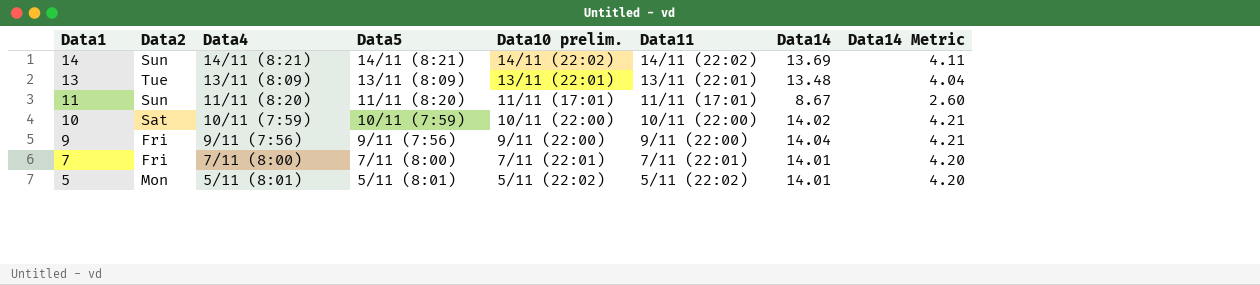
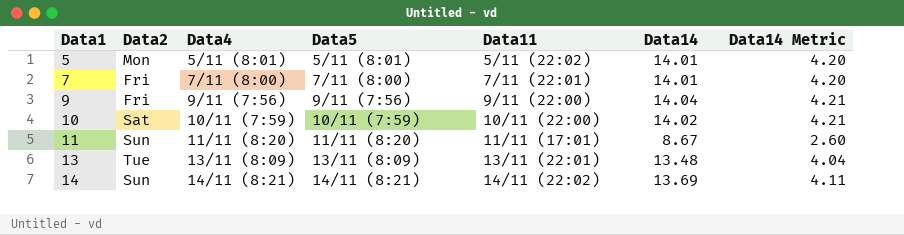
row order: Data1 descending -> Data1 ascending
column Data10 prelim. | position: 5 -> none

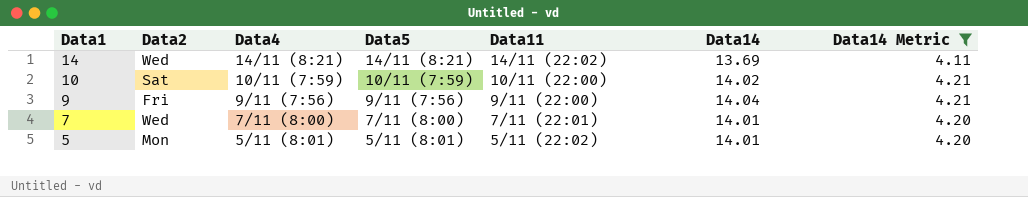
filter: none -> Data14 Metric >= 4.11
row order: Data1 ascending -> Data1 descending
14 | Data2: Sun -> Wed
7 | Data2: Fri -> Wed

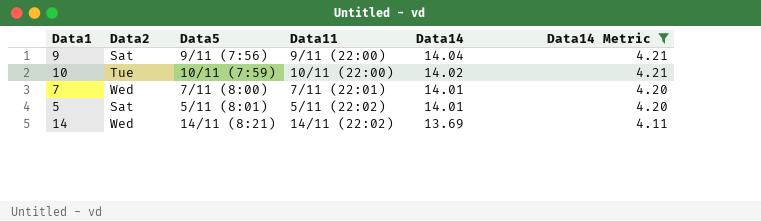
row order: Data1 descending -> Data14 descending
column Data4 | position: 3 -> none
9 | Data2: Fri -> Sat
10 | Data2: Sat -> Tue
5 | Data2: Mon -> Sat

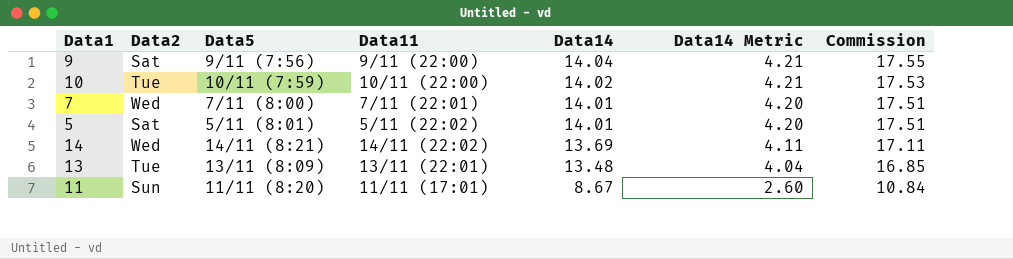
filter: Data14 Metric >= 4.11 -> none
column Commission | formula: none -> [Data14] * 1.25

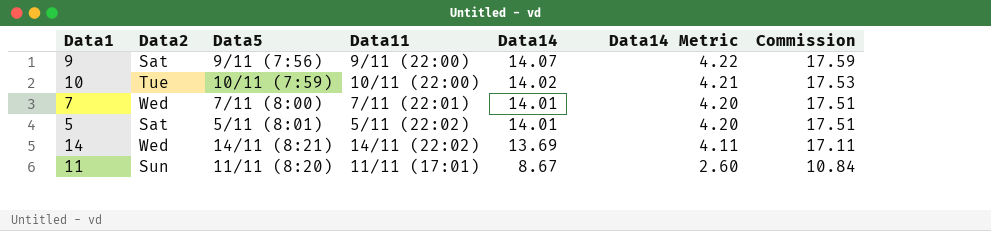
row 13: Tue | 13/11 (8:09) | 13/11 (22:01) | 13.48 | 4.04 | 16.85 -> none
9 | Data14: 14.04 -> 14.07
9 | Data14 Metric: 4.21 -> 4.22
9 | Commission: 17.55 -> 17.59

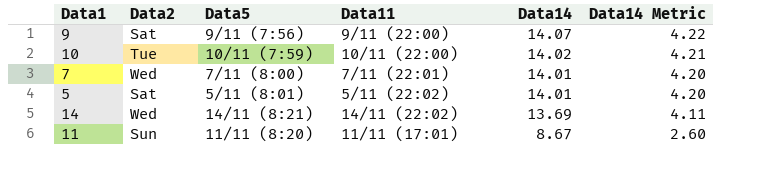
column Commission | formula: [Data14] * 1.25 -> none

